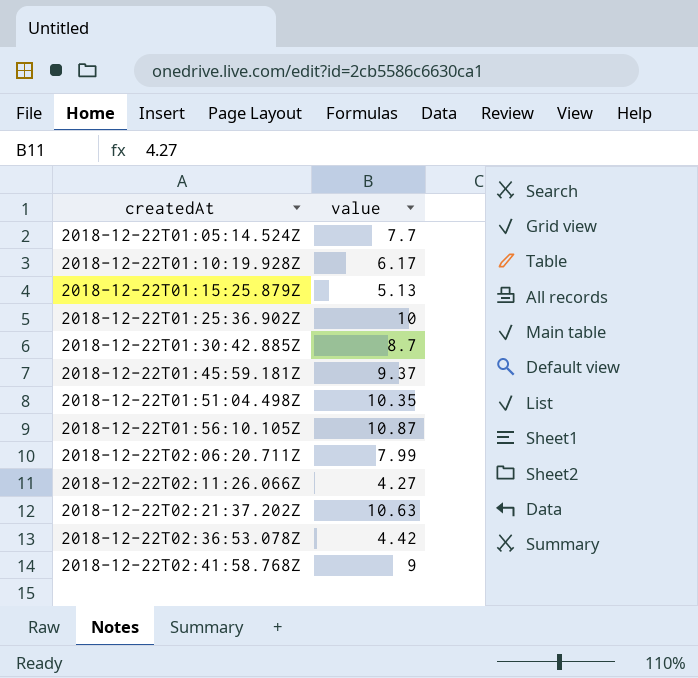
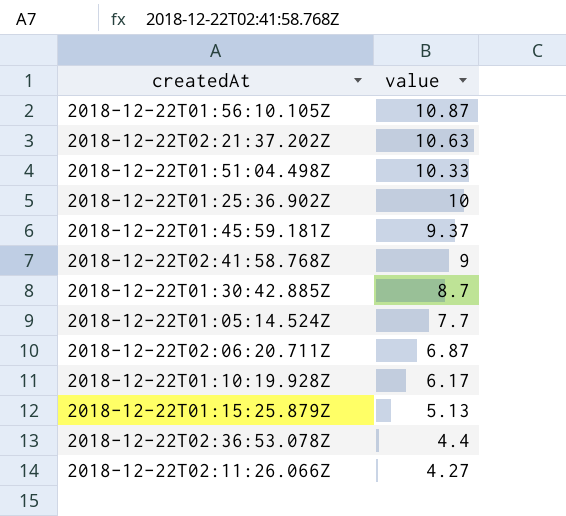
row order: createdAt ascending -> value descending
2018-12-22T01:51:04.498Z | value: 10.35 -> 10.33
2018-12-22T02:06:20.711Z | value: 7.99 -> 6.87
2018-12-22T02:36:53.078Z | value: 4.42 -> 4.4

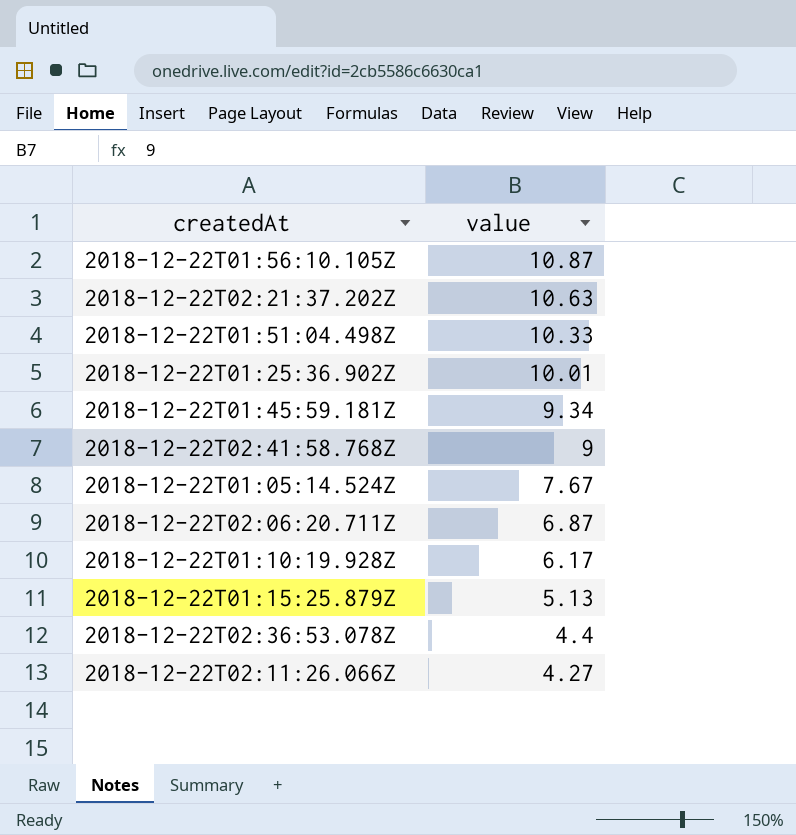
row 2018-12-22T01:30:42.885Z: 8.7 -> none
2018-12-22T01:25:36.902Z | value: 10 -> 10.01
2018-12-22T01:45:59.181Z | value: 9.37 -> 9.34
2018-12-22T01:05:14.524Z | value: 7.7 -> 7.67

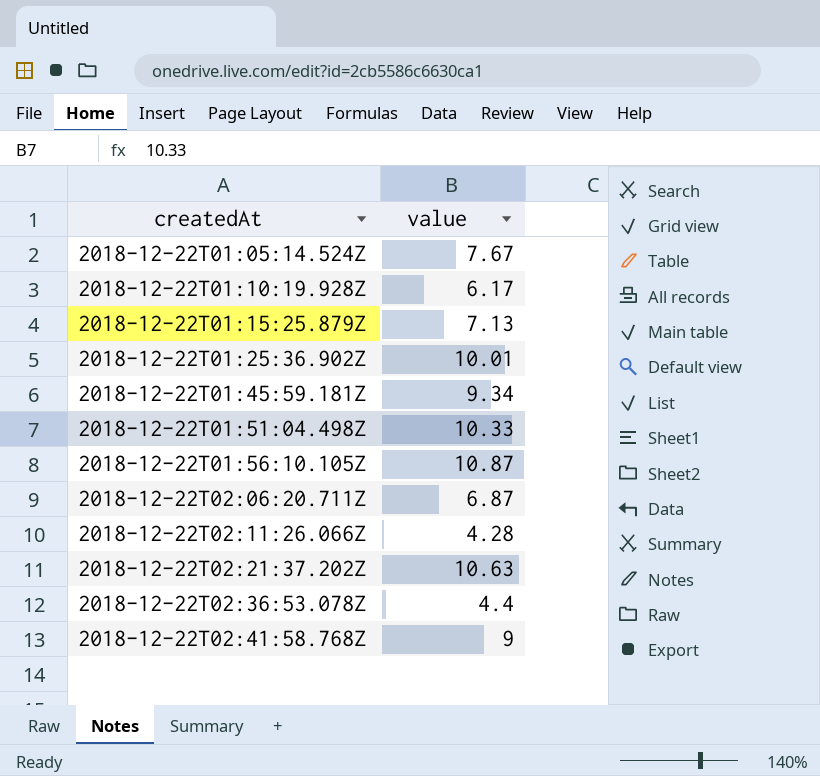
row order: value descending -> createdAt ascending
2018-12-22T01:15:25.879Z | value: 5.13 -> 7.13
2018-12-22T02:11:26.066Z | value: 4.27 -> 4.28

